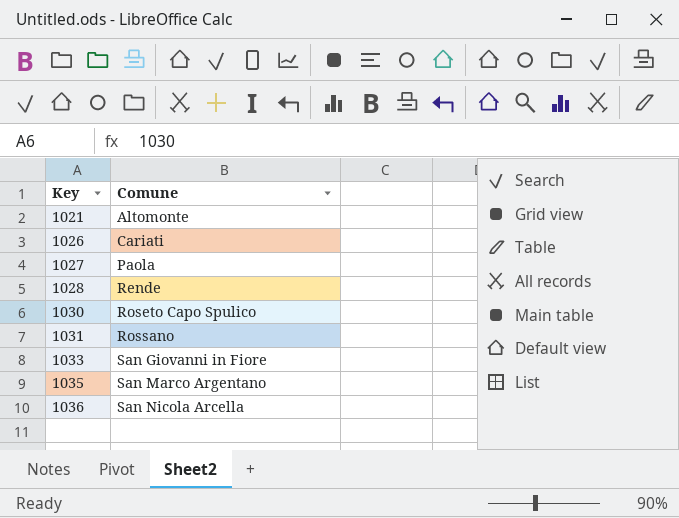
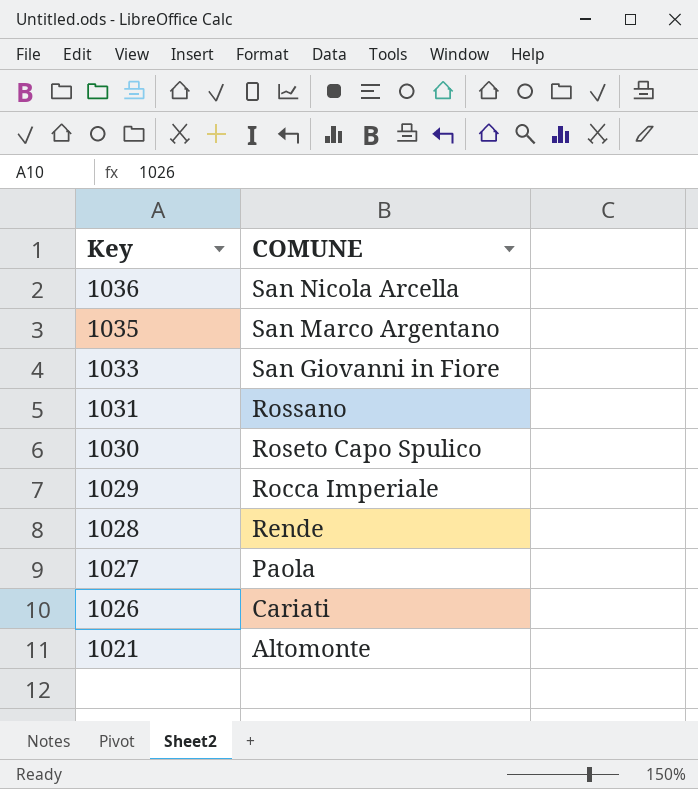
row order: Key ascending -> Key descending
column name: Comune -> COMUNE
row 1029: none -> Rocca Imperiale

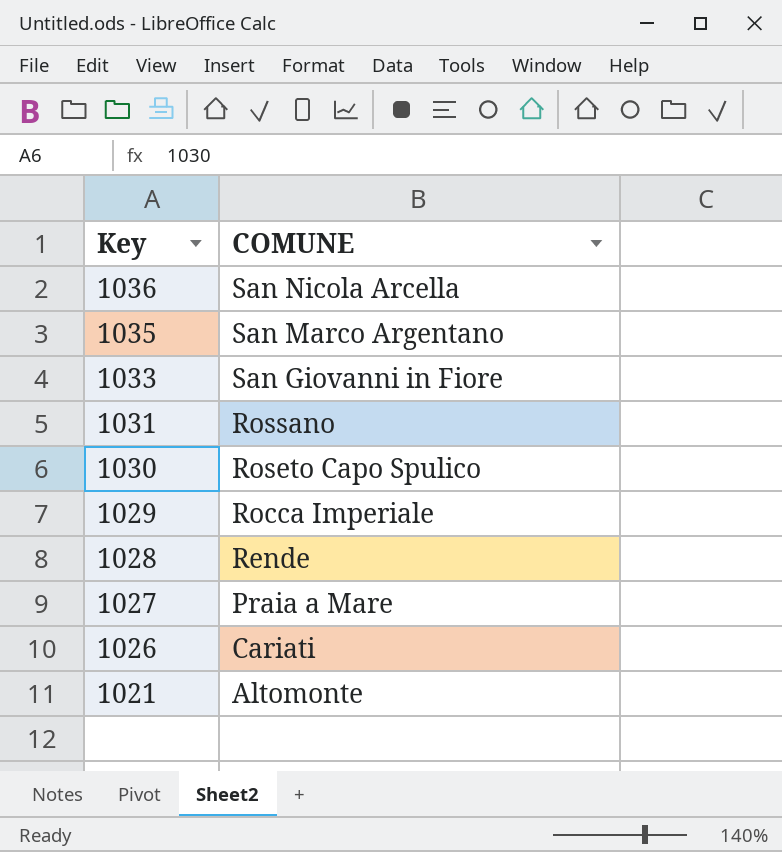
1027 | COMUNE: Paola -> Praia a Mare

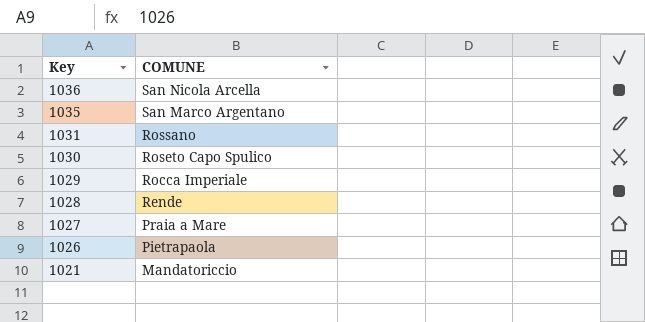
row 1033: San Giovanni in Fiore -> none
1026 | COMUNE: Cariati -> Pietrapaola
1021 | COMUNE: Altomonte -> Mandatoriccio

